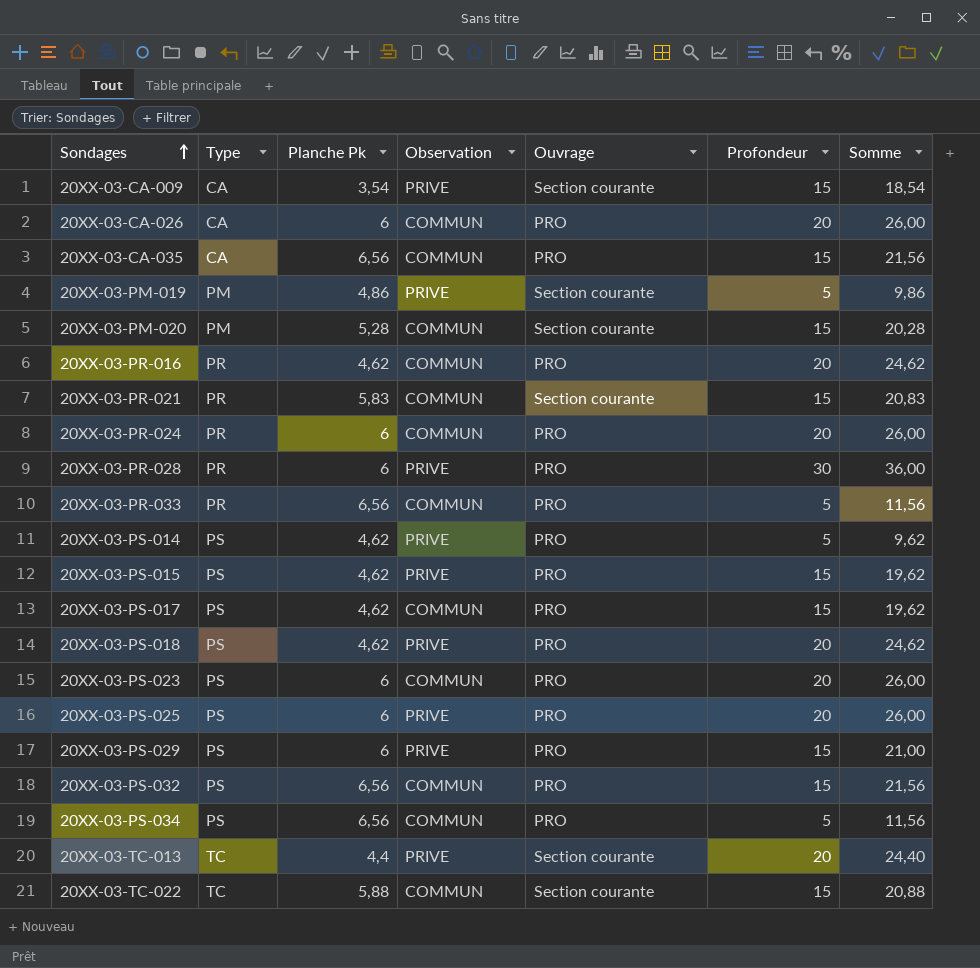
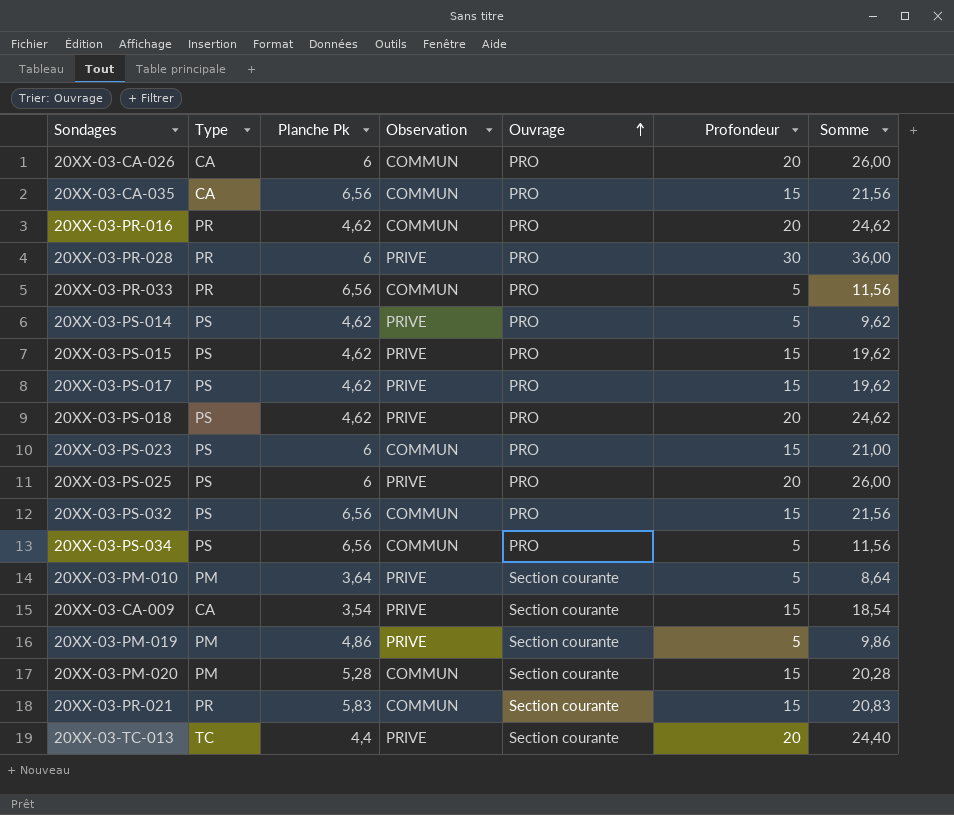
row order: Sondages ascending -> Ouvrage ascending
row 20XX-03-PR-024: PR | 6 | COMMUN | PRO | 20 | 26,00 -> none
row 20XX-03-PS-029: PS | 6 | PRIVE | PRO | 15 | 21,00 -> none
row 20XX-03-TC-022: TC | 5,88 | COMMUN | Section courante | 15 | 20,88 -> none
20XX-03-PS-017 | Observation: COMMUN -> PRIVE
20XX-03-PS-023 | Profondeur: 20 -> 15
20XX-03-PS-023 | Somme: 26,00 -> 21,00
row 20XX-03-PM-010: none -> PM | 3,64 | PRIVE | Section courante | 5 | 8,64

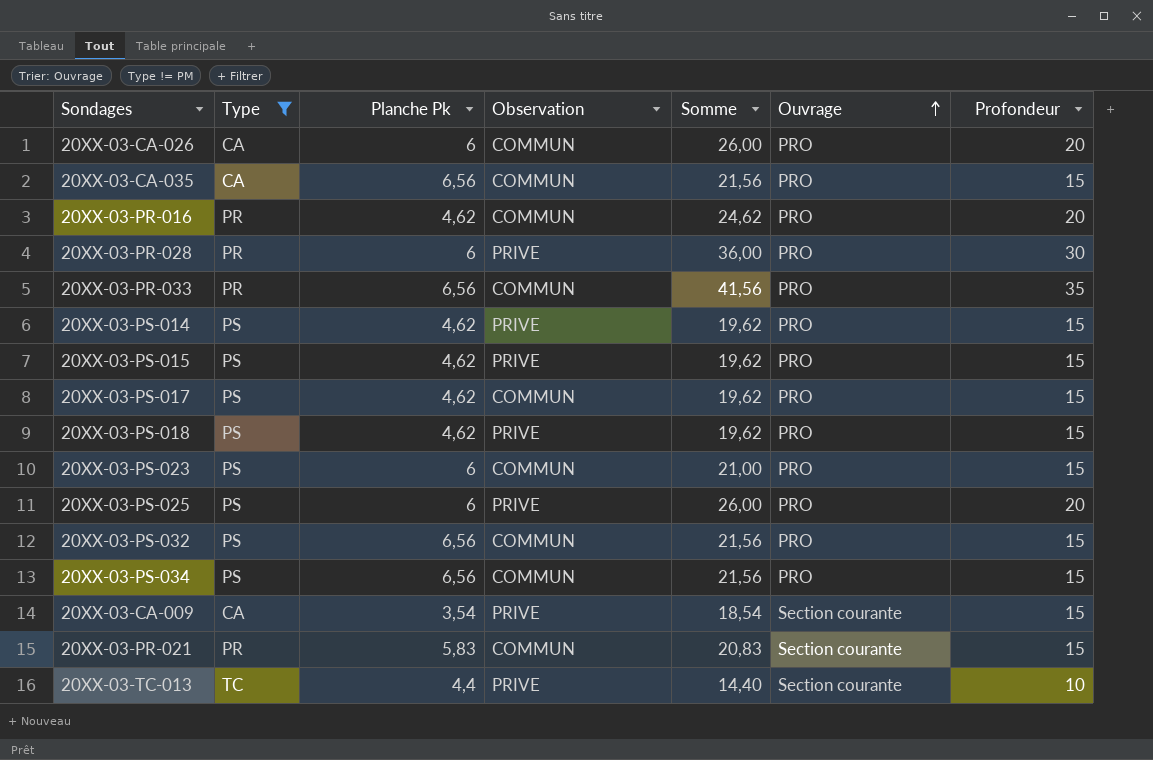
filter: none -> Type != PM
column Somme | position: 7 -> 5
20XX-03-PR-033 | Somme: 11,56 -> 41,56
20XX-03-PR-033 | Profondeur: 5 -> 35
20XX-03-PS-014 | Somme: 9,62 -> 19,62
20XX-03-PS-014 | Profondeur: 5 -> 15
20XX-03-PS-017 | Observation: PRIVE -> COMMUN
20XX-03-PS-018 | Somme: 24,62 -> 19,62
20XX-03-PS-018 | Profondeur: 20 -> 15
20XX-03-PS-034 | Somme: 11,56 -> 21,56
20XX-03-PS-034 | Profondeur: 5 -> 15
20XX-03-TC-013 | Somme: 24,40 -> 14,40
20XX-03-TC-013 | Profondeur: 20 -> 10

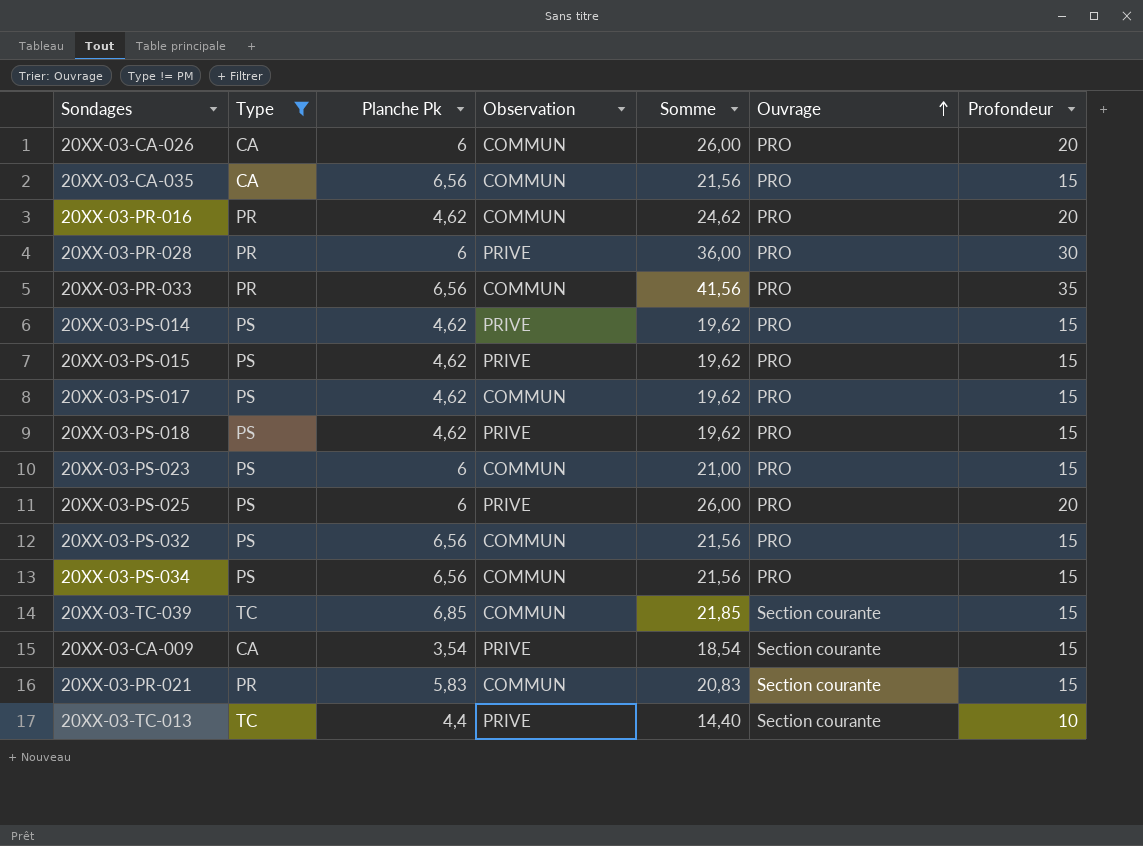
row 20XX-03-TC-039: none -> TC | 6,85 | COMMUN | 21,85 | Section courante | 15

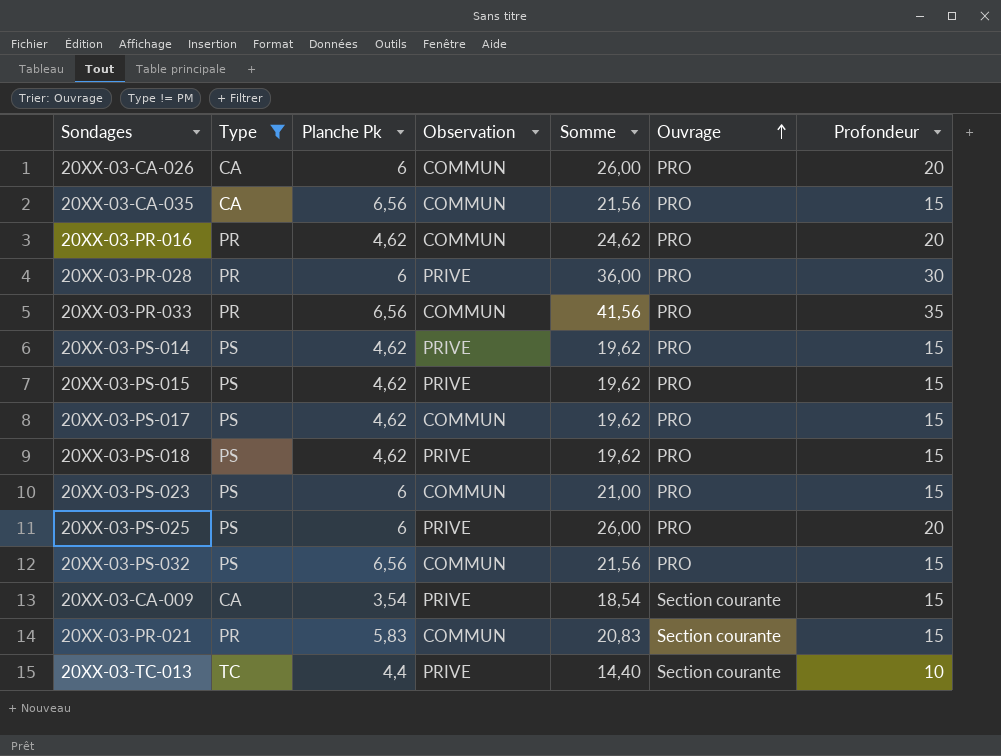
row 20XX-03-PS-034: PS | 6,56 | COMMUN | 21,56 | PRO | 15 -> none
row 20XX-03-TC-039: TC | 6,85 | COMMUN | 21,85 | Section courante | 15 -> none

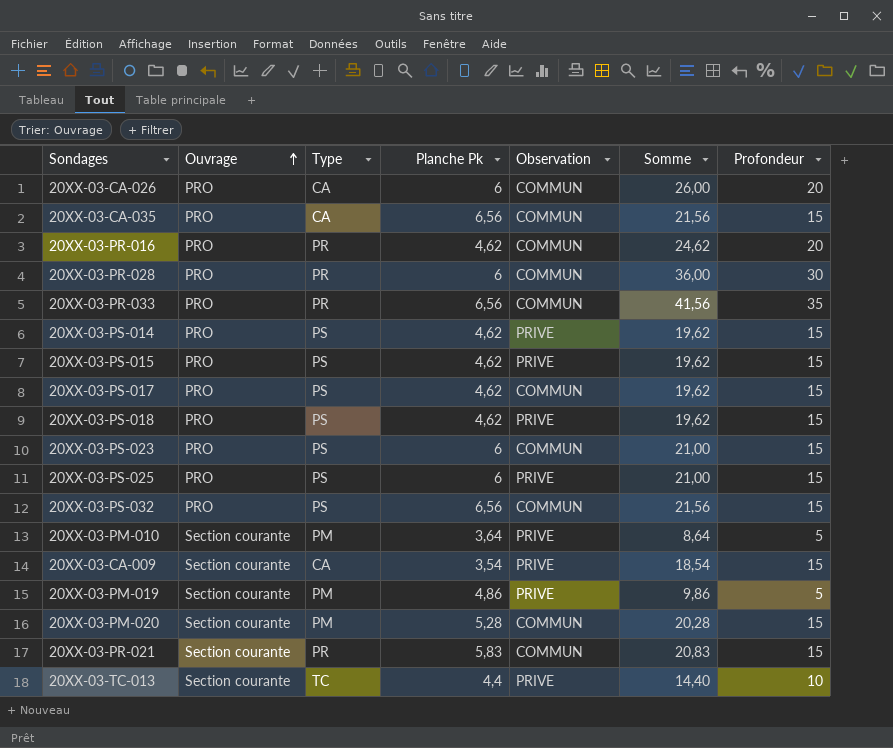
filter: Type != PM -> none
column Ouvrage | position: 6 -> 2
20XX-03-PR-028 | Observation: PRIVE -> COMMUN
20XX-03-PS-025 | Somme: 26,00 -> 21,00
20XX-03-PS-025 | Profondeur: 20 -> 15

